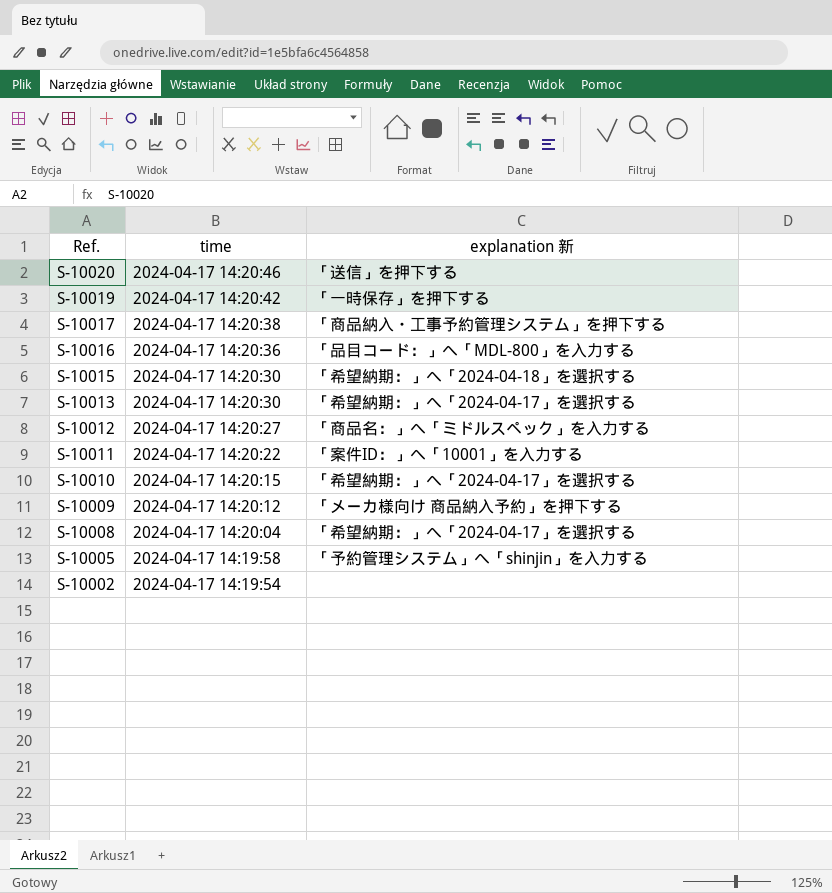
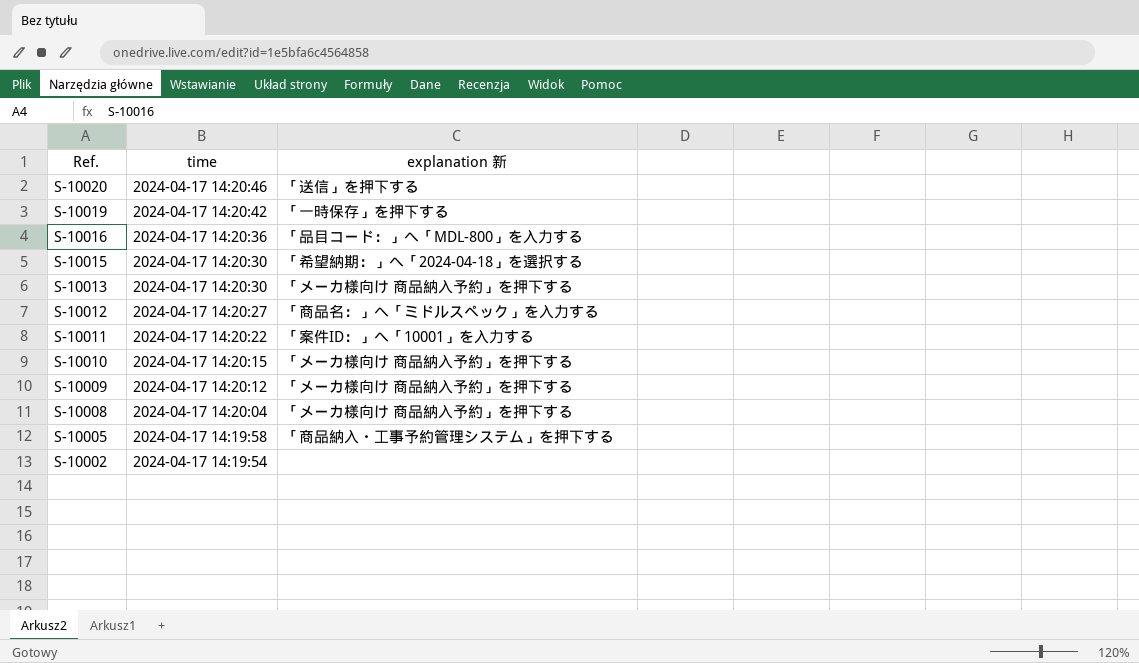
row S-10017: 2024-04-17 14:20:38 | 「商品納入・工事予約管理システム」を押下する -> none
S-10013 | explanation 新: 「希望納期：」へ「2024-04-17」を選択する -> 「メーカ様向け 商品納入予約」を押下する
S-10010 | explanation 新: 「希望納期：」へ「2024-04-17」を選択する -> 「メーカ様向け 商品納入予約」を押下する
S-10008 | explanation 新: 「希望納期：」へ「2024-04-17」を選択する -> 「メーカ様向け 商品納入予約」を押下する
S-10005 | explanation 新: 「予約管理システム」へ「shinjin」を入力する -> 「商品納入・工事予約管理システム」を押下する

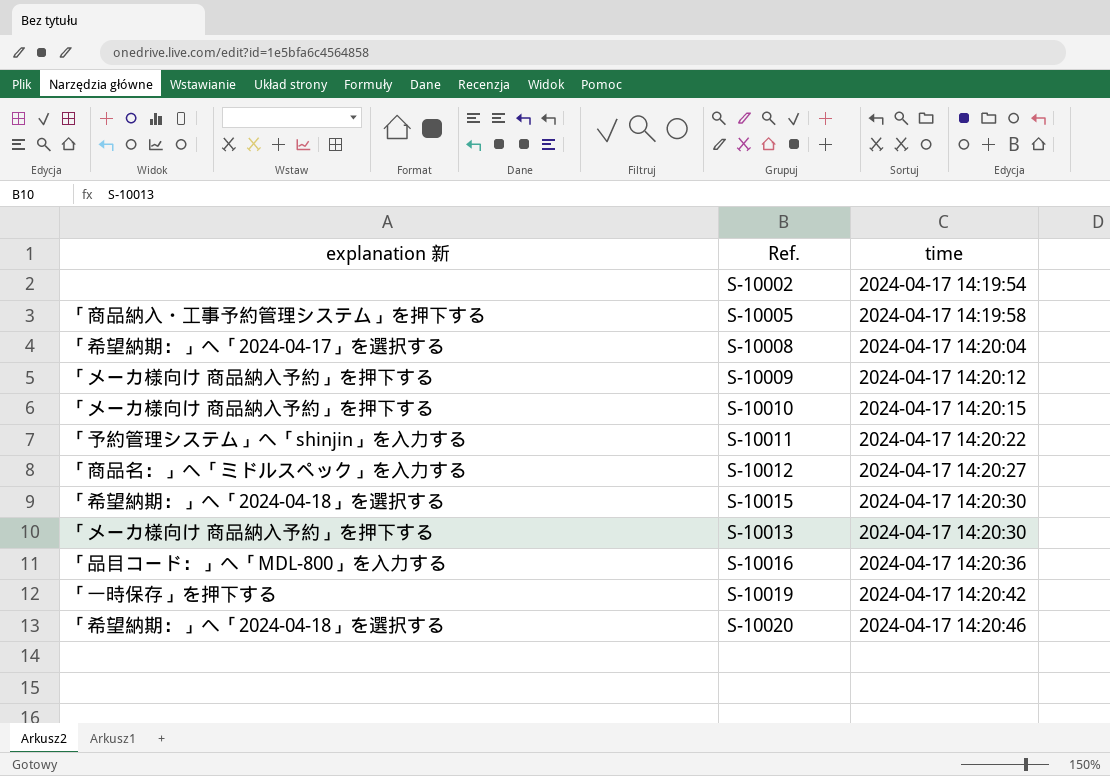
row order: Ref. descending -> time ascending
column explanation 新 | position: 3 -> 1
S-10008 | explanation 新: 「メーカ様向け 商品納入予約」を押下する -> 「希望納期：」へ「2024-04-17」を選択する
S-10011 | explanation 新: 「案件ID：」へ「10001」を入力する -> 「予約管理システム」へ「shinjin」を入力する
S-10020 | explanation 新: 「送信」を押下する -> 「希望納期：」へ「2024-04-18」を選択する

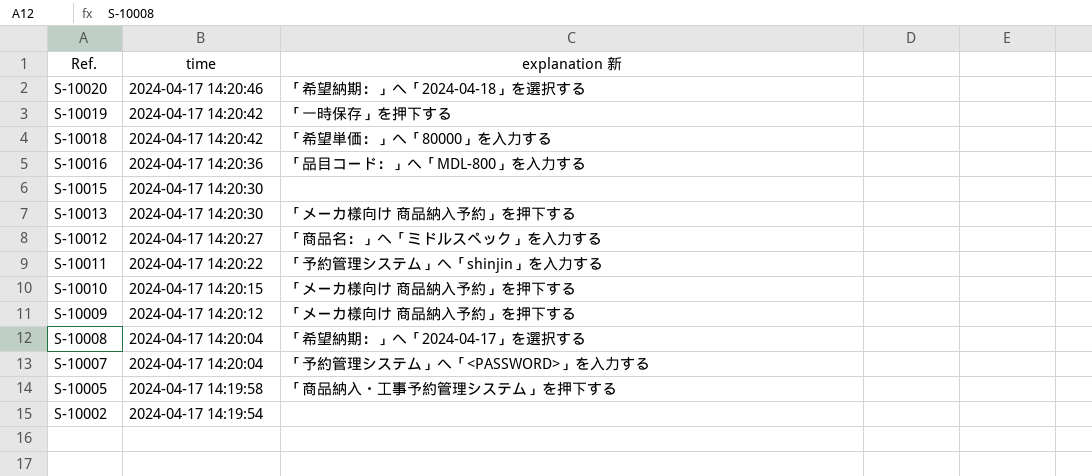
row order: time ascending -> Ref. descending
column explanation 新 | position: 1 -> 3
row S-10018: none -> 2024-04-17 14:20:42 | 「希望単価：」へ「80000」を入力する
S-10015 | explanation 新: 「希望納期：」へ「2024-04-18」を選択する -> none
row S-10007: none -> 2024-04-17 14:20:04 | 「予約管理システム」へ「<PASSWORD>」を入力する

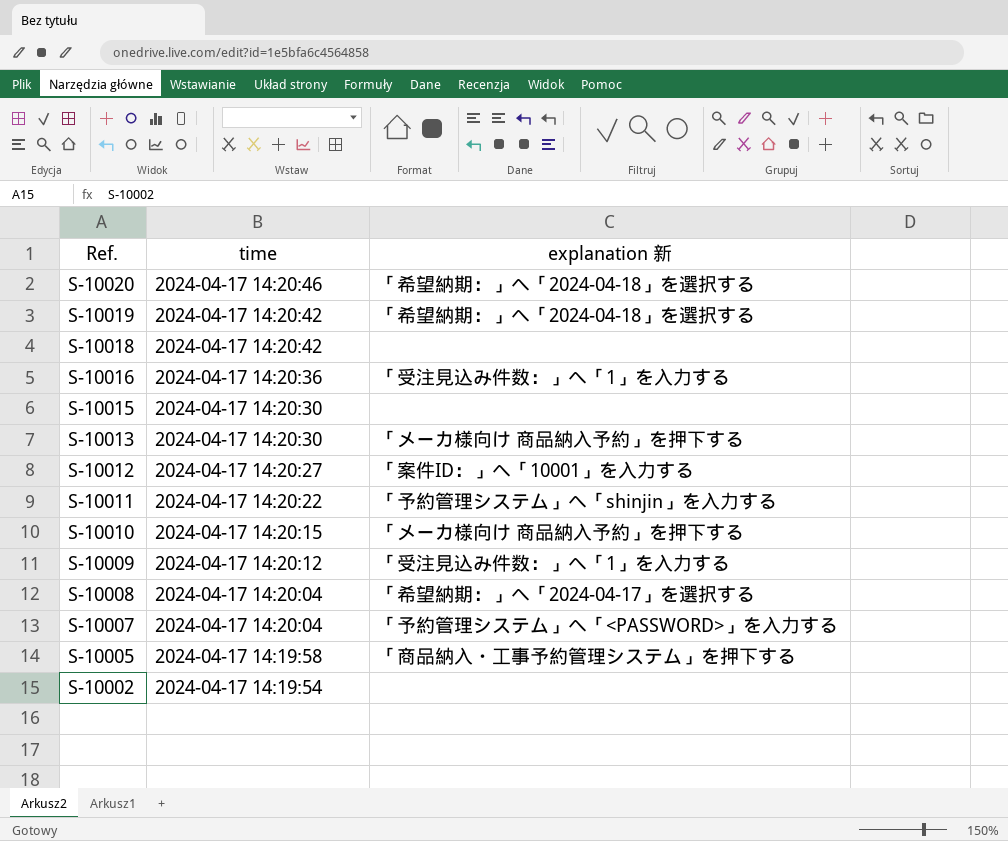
S-10019 | explanation 新: 「一時保存」を押下する -> 「希望納期：」へ「2024-04-18」を選択する
S-10018 | explanation 新: 「希望単価：」へ「80000」を入力する -> none
S-10016 | explanation 新: 「品目コード：」へ「MDL-800」を入力する -> 「受注見込み件数：」へ「1」を入力する
S-10012 | explanation 新: 「商品名：」へ「ミドルスペック」を入力する -> 「案件ID：」へ「10001」を入力する
S-10009 | explanation 新: 「メーカ様向け 商品納入予約」を押下する -> 「受注見込み件数：」へ「1」を入力する

